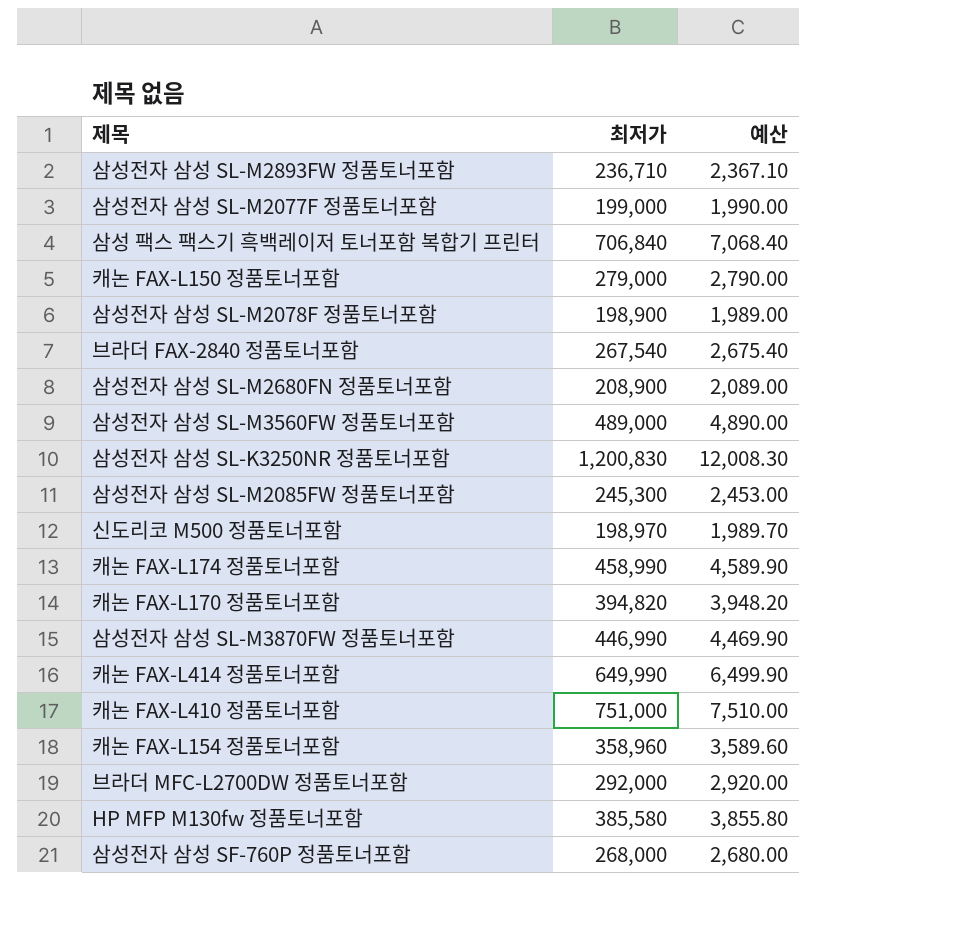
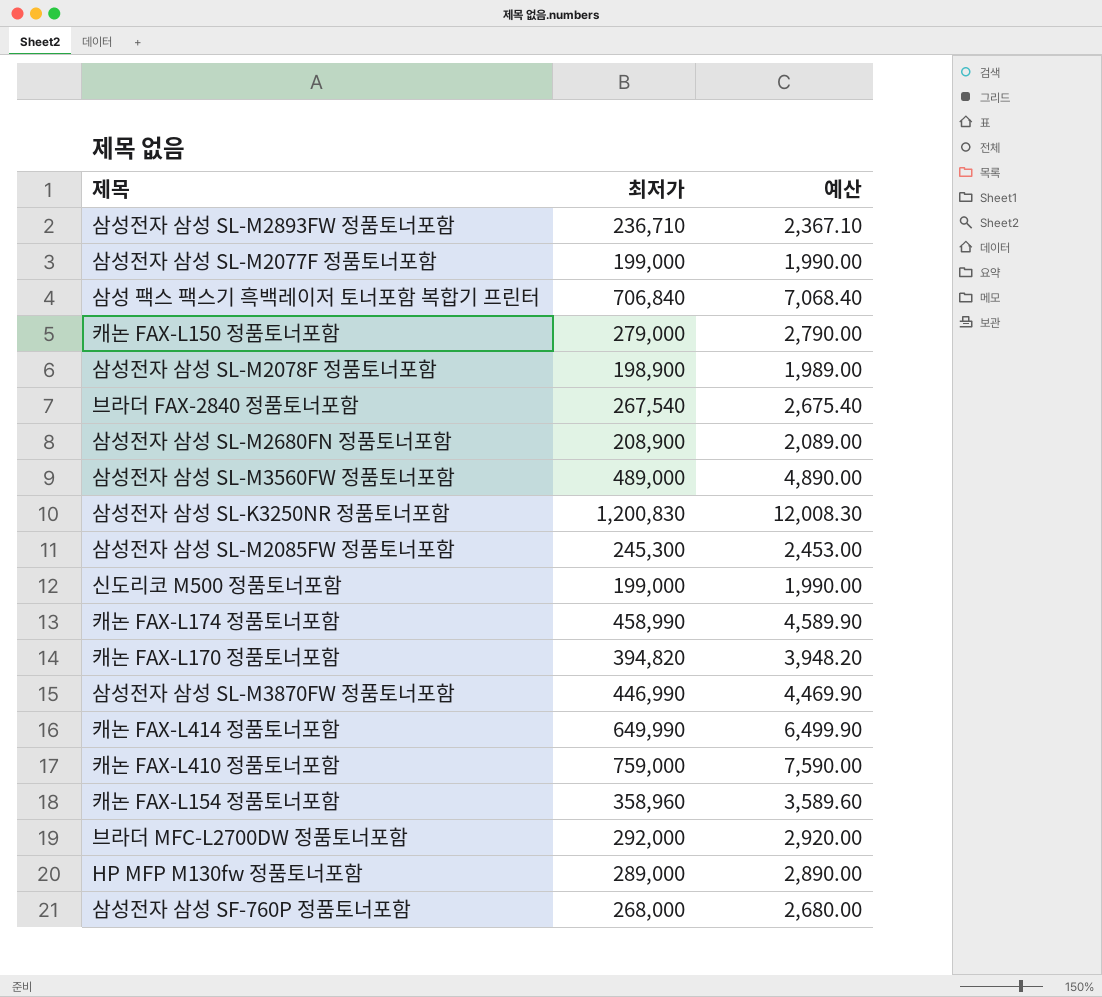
신도리코 M500 정품토너포함 | 최저가: 198,970 -> 199,000
신도리코 M500 정품토너포함 | 예산: 1,989.70 -> 1,990.00
캐논 FAX-L410 정품토너포함 | 최저가: 751,000 -> 759,000
캐논 FAX-L410 정품토너포함 | 예산: 7,510.00 -> 7,590.00
HP MFP M130fw 정품토너포함 | 최저가: 385,580 -> 289,000
HP MFP M130fw 정품토너포함 | 예산: 3,855.80 -> 2,890.00

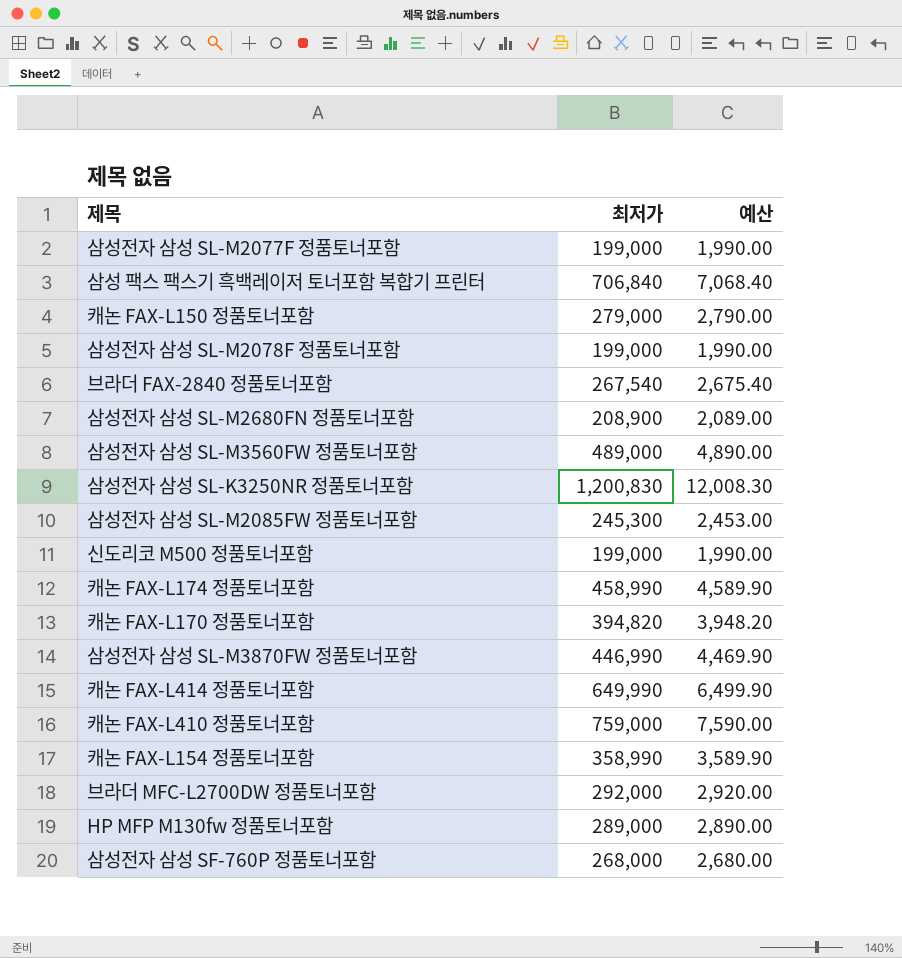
row 삼성전자 삼성 SL-M2893FW 정품토너포함: 236,710 | 2,367.10 -> none
삼성전자 삼성 SL-M2078F 정품토너포함 | 최저가: 198,900 -> 199,000
삼성전자 삼성 SL-M2078F 정품토너포함 | 예산: 1,989.00 -> 1,990.00
캐논 FAX-L154 정품토너포함 | 최저가: 358,960 -> 358,990
캐논 FAX-L154 정품토너포함 | 예산: 3,589.60 -> 3,589.90

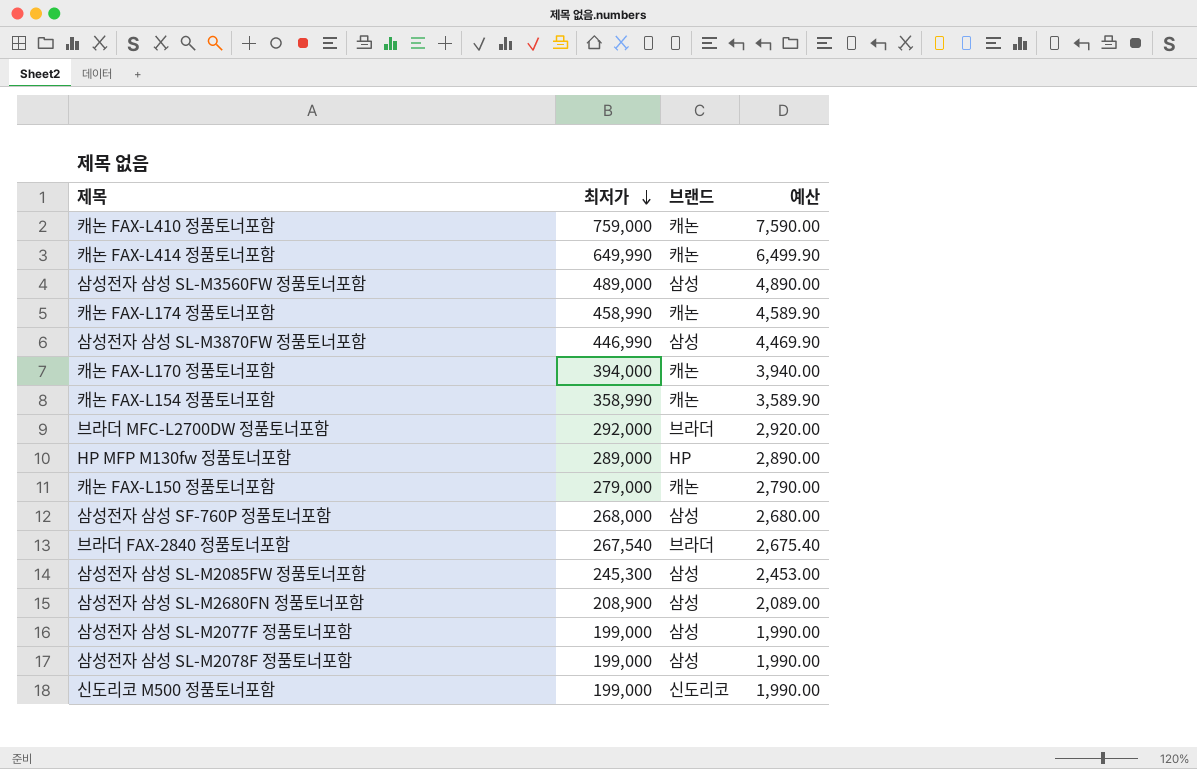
row order: none -> 최저가 descending
column 브랜드 | position: none -> 3
row 삼성 팩스 팩스기 흑백레이저 토너포함 복합기 프린터: 706,840 | 7,068.40 -> none
row 삼성전자 삼성 SL-K3250NR 정품토너포함: 1,200,830 | 12,008.30 -> none
캐논 FAX-L170 정품토너포함 | 최저가: 394,820 -> 394,000
캐논 FAX-L170 정품토너포함 | 예산: 3,948.20 -> 3,940.00

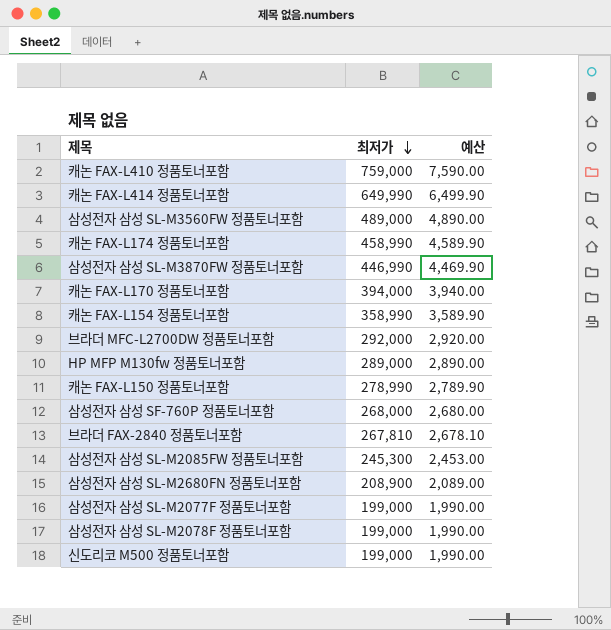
column 브랜드 | position: 3 -> none
캐논 FAX-L150 정품토너포함 | 최저가: 279,000 -> 278,990
캐논 FAX-L150 정품토너포함 | 예산: 2,790.00 -> 2,789.90
브라더 FAX-2840 정품토너포함 | 최저가: 267,540 -> 267,810
브라더 FAX-2840 정품토너포함 | 예산: 2,675.40 -> 2,678.10

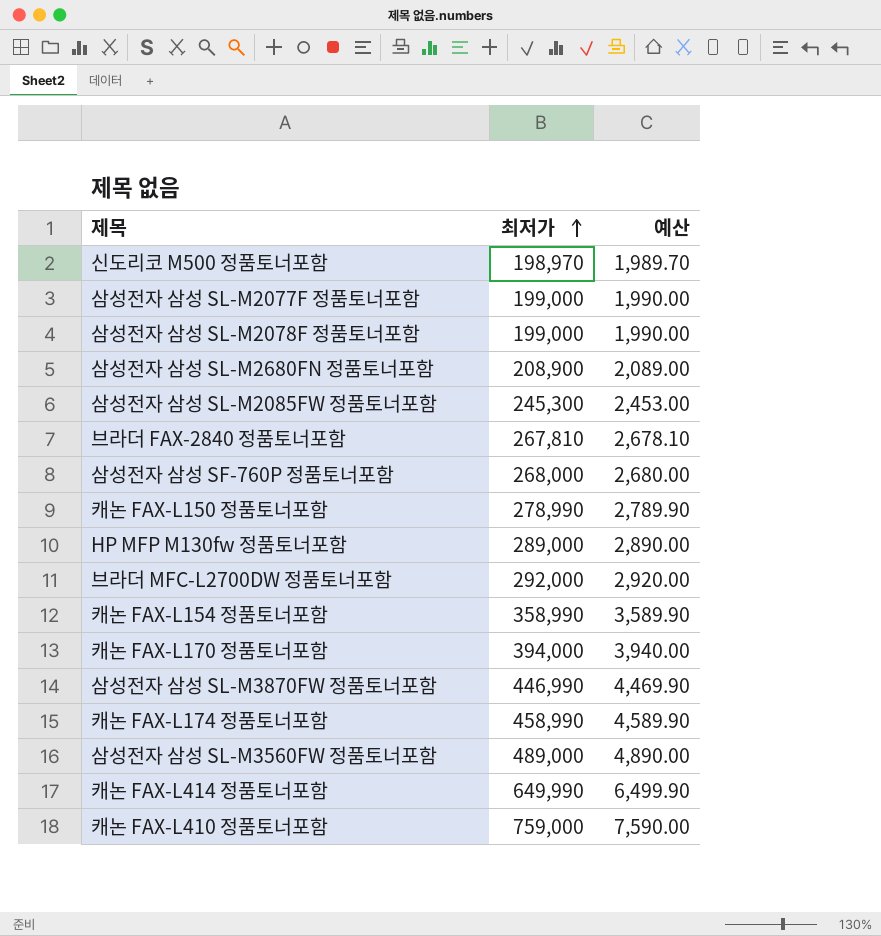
row order: 최저가 descending -> 최저가 ascending
신도리코 M500 정품토너포함 | 최저가: 199,000 -> 198,970
신도리코 M500 정품토너포함 | 예산: 1,990.00 -> 1,989.70

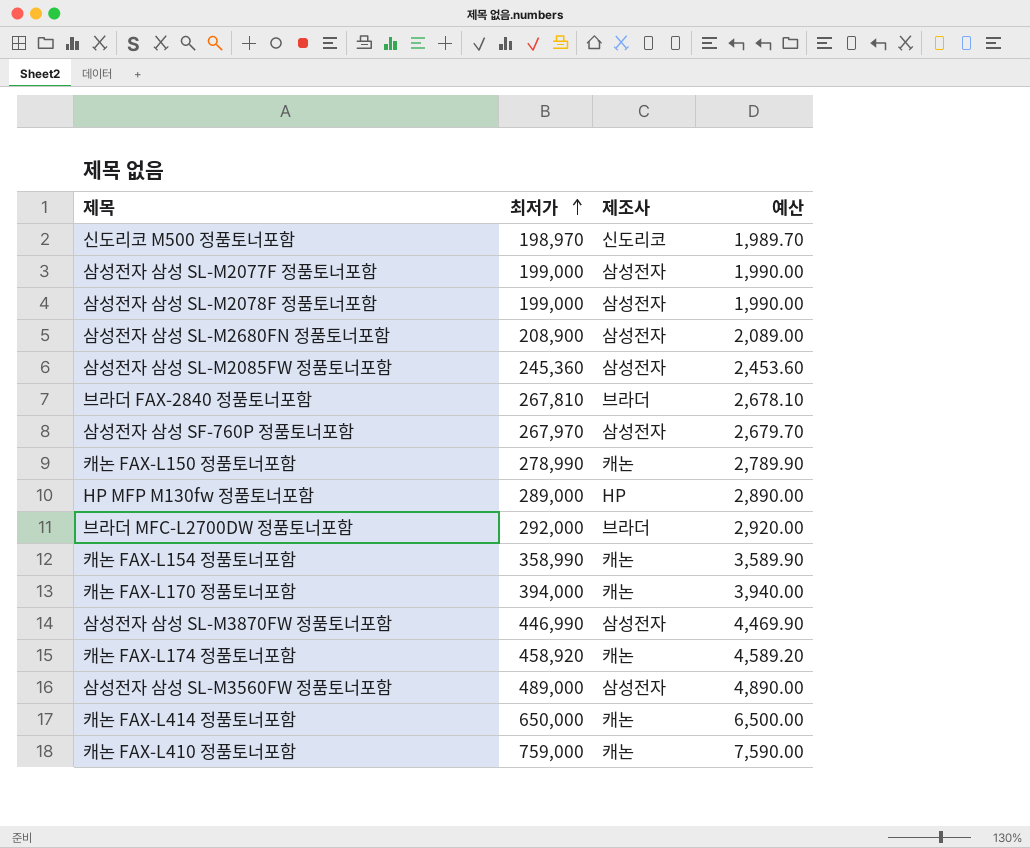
column 제조사 | position: none -> 3
삼성전자 삼성 SL-M2085FW 정품토너포함 | 최저가: 245,300 -> 245,360
삼성전자 삼성 SL-M2085FW 정품토너포함 | 예산: 2,453.00 -> 2,453.60
삼성전자 삼성 SF-760P 정품토너포함 | 최저가: 268,000 -> 267,970
삼성전자 삼성 SF-760P 정품토너포함 | 예산: 2,680.00 -> 2,679.70
캐논 FAX-L174 정품토너포함 | 최저가: 458,990 -> 458,920
캐논 FAX-L174 정품토너포함 | 예산: 4,589.90 -> 4,589.20
캐논 FAX-L414 정품토너포함 | 최저가: 649,990 -> 650,000
캐논 FAX-L414 정품토너포함 | 예산: 6,499.90 -> 6,500.00

